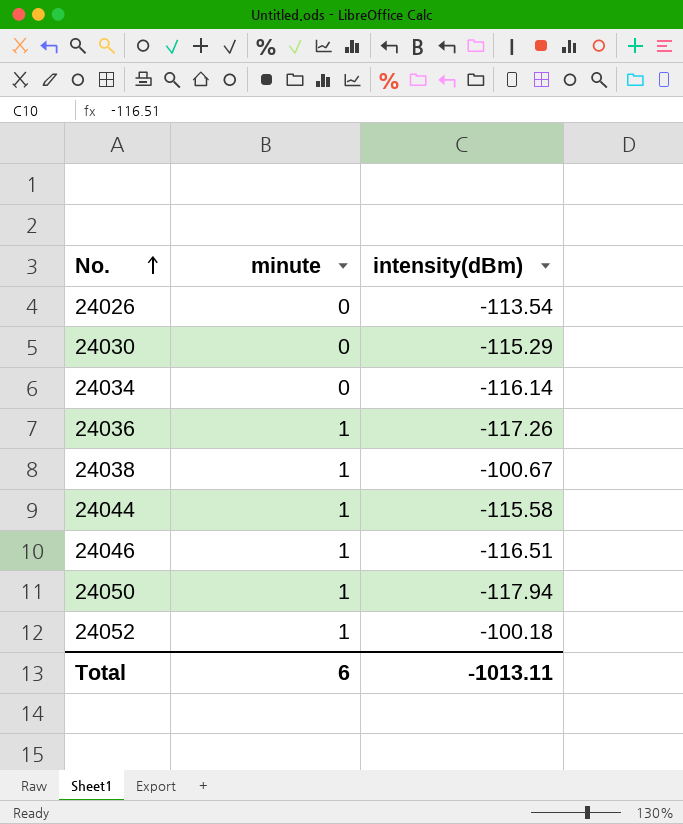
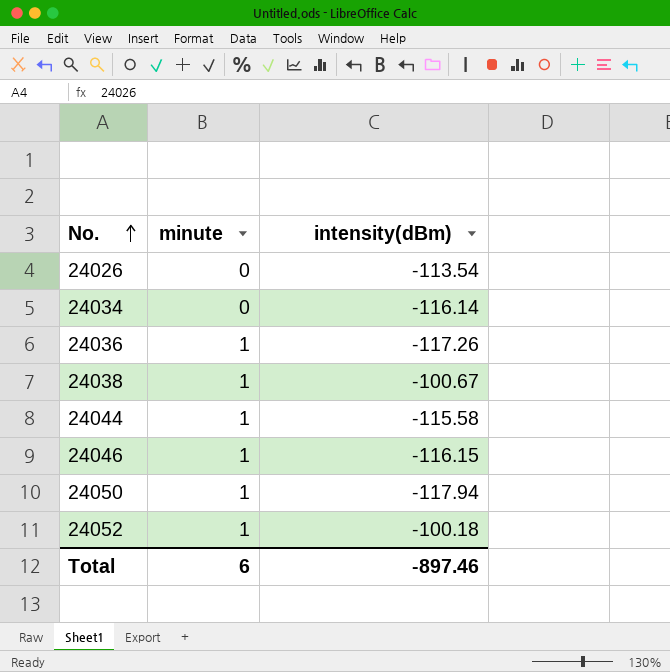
row 24030: 0 | -115.29 -> none
24046 | intensity(dBm): -116.51 -> -116.15
Total | intensity(dBm): -1013.11 -> -897.46

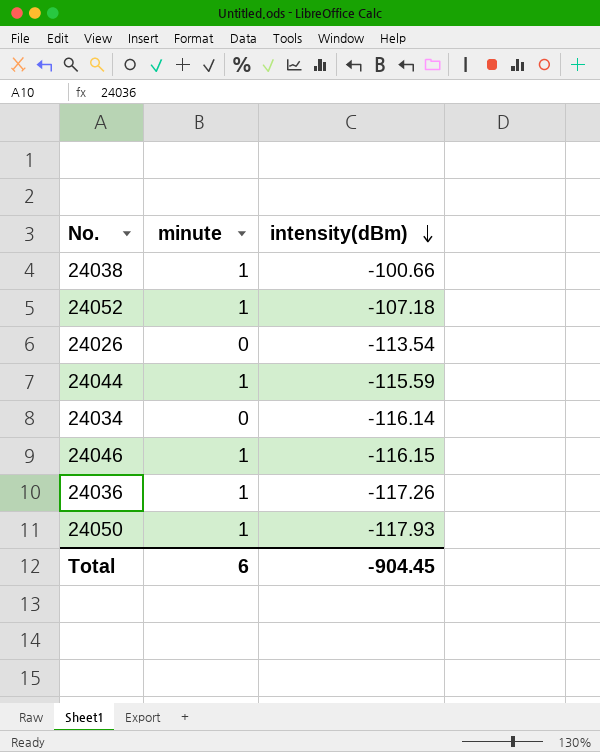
row order: No. ascending -> intensity(dBm) descending
24038 | intensity(dBm): -100.67 -> -100.66
24052 | intensity(dBm): -100.18 -> -107.18
24044 | intensity(dBm): -115.58 -> -115.59
24050 | intensity(dBm): -117.94 -> -117.93
Total | intensity(dBm): -897.46 -> -904.45

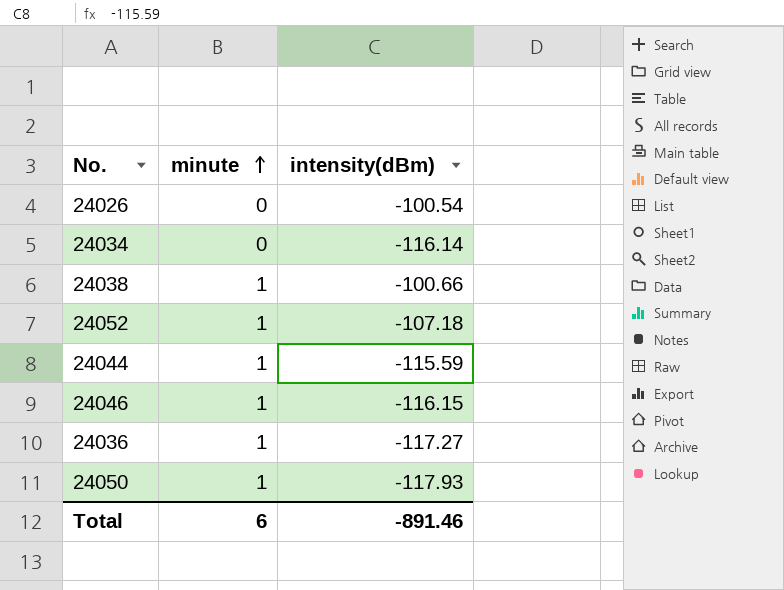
row order: intensity(dBm) descending -> minute ascending
24026 | intensity(dBm): -113.54 -> -100.54
24036 | intensity(dBm): -117.26 -> -117.27
Total | intensity(dBm): -904.45 -> -891.46

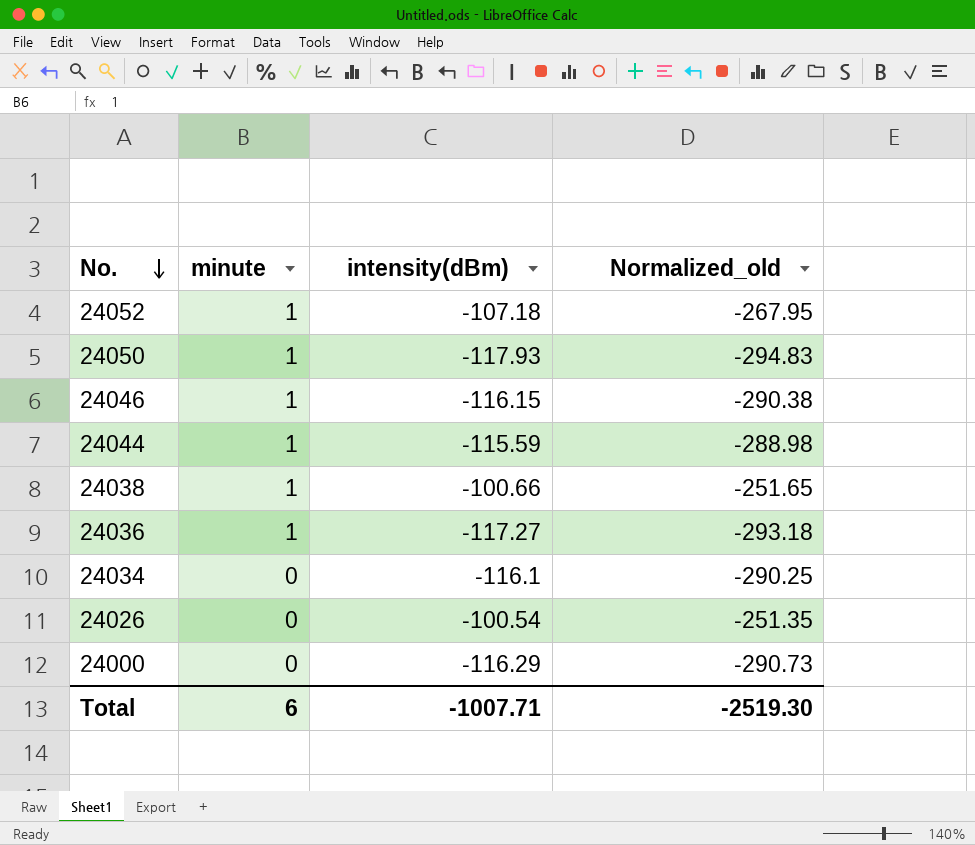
row order: minute ascending -> No. descending
column Normalized_old | formula: none -> [intensity(dBm)] * 2.5
24034 | intensity(dBm): -116.14 -> -116.1
row 24000: none -> 0 | -116.29 | -290.73
Total | intensity(dBm): -891.46 -> -1007.71

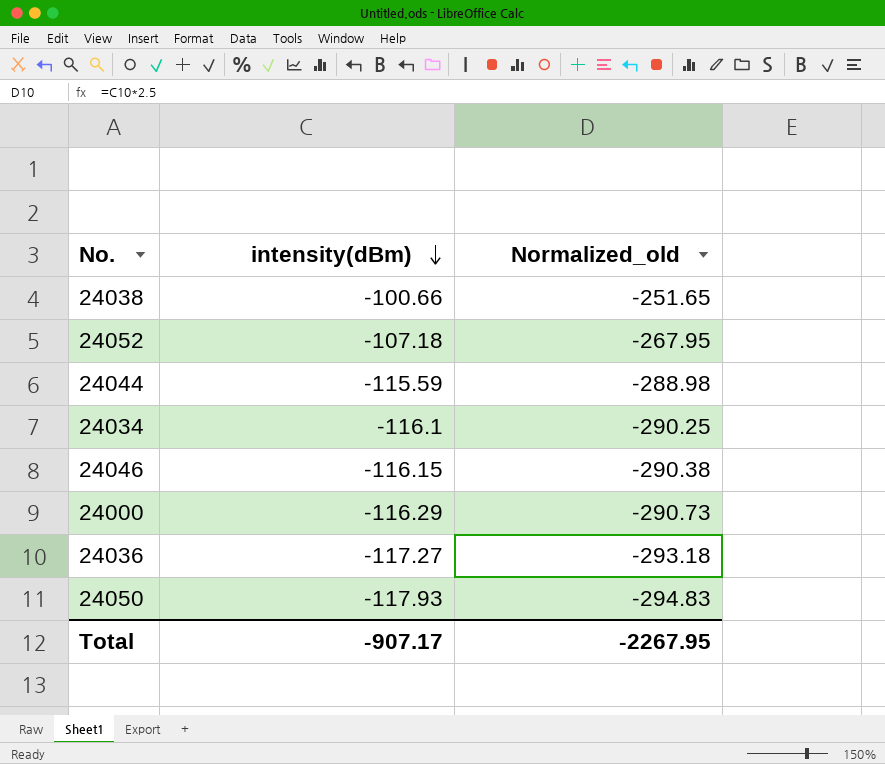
row order: No. descending -> intensity(dBm) descending
column minute | position: 2 -> none
row 24026: 0 | -100.54 | -251.35 -> none
Total | intensity(dBm): -1007.71 -> -907.17
Total | Normalized_old: -2519.30 -> -2267.95

